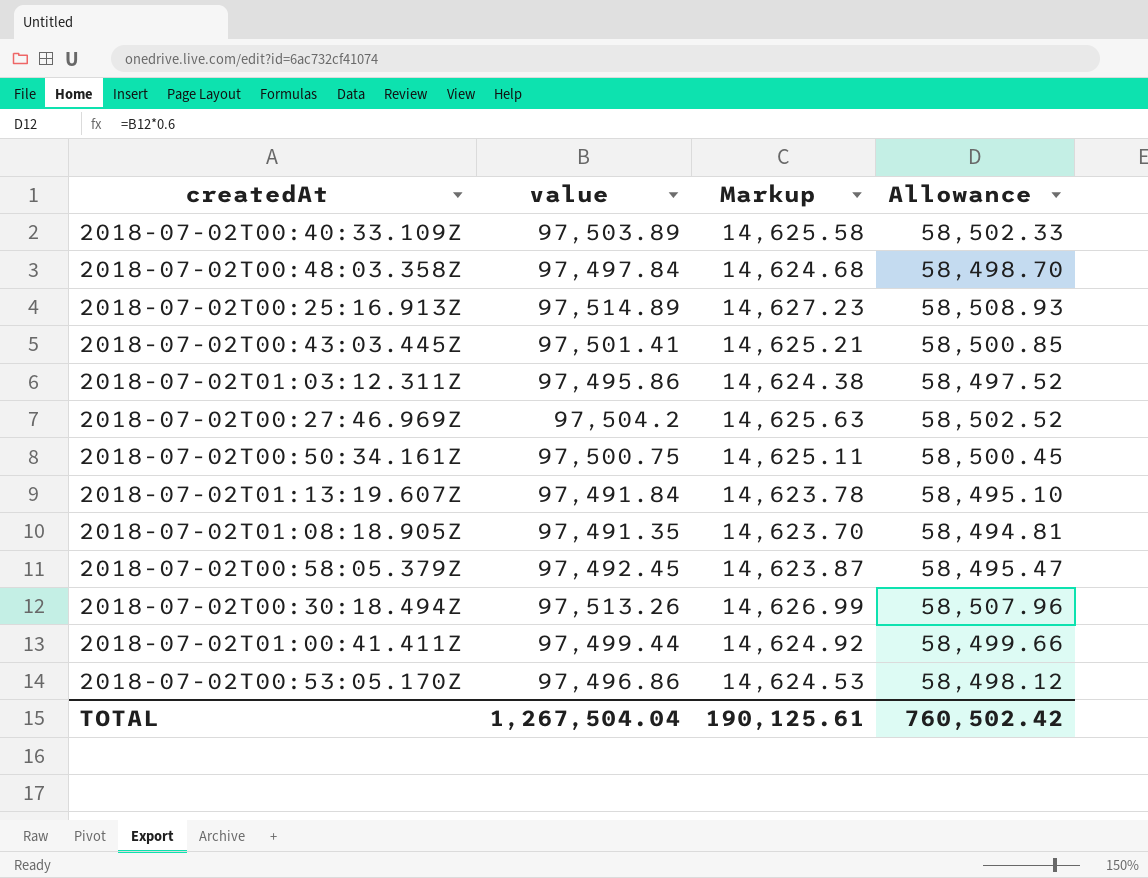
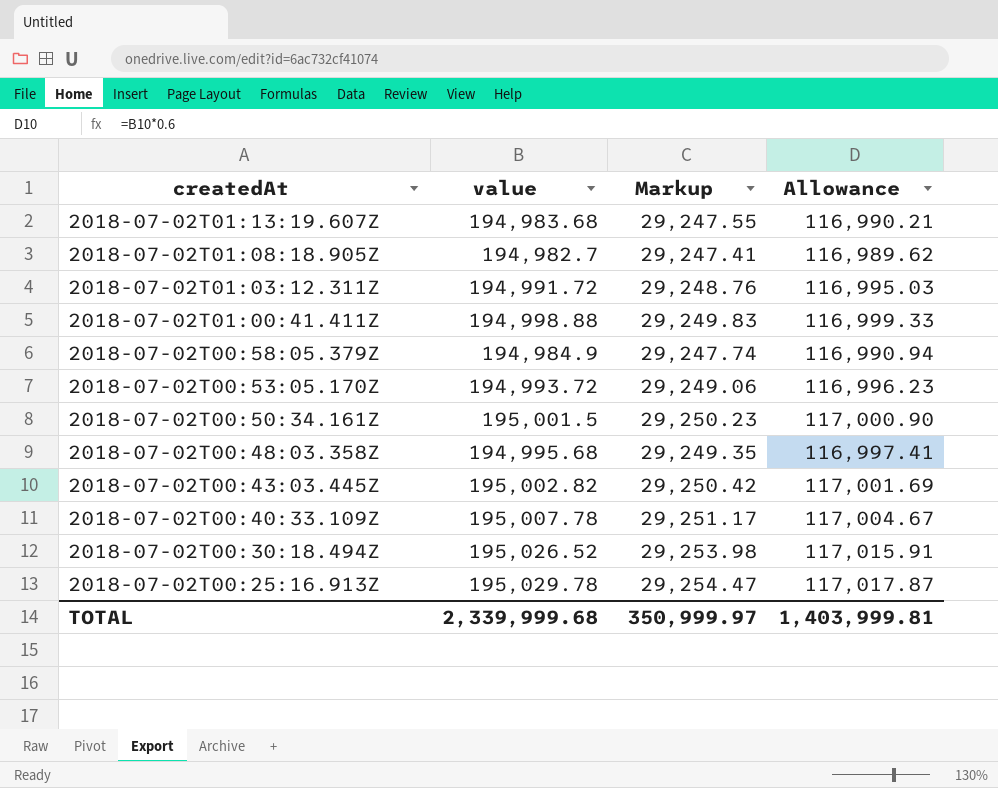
row order: none -> createdAt descending
row 2018-07-02T00:27:46.969Z: 97,504.2 | 14,625.63 | 58,502.52 -> none
2018-07-02T01:13:19.607Z | value: 97,491.84 -> 194,983.68
2018-07-02T01:13:19.607Z | Markup: 14,623.78 -> 29,247.55
2018-07-02T01:13:19.607Z | Allowance: 58,495.10 -> 116,990.21
2018-07-02T01:08:18.905Z | value: 97,491.35 -> 194,982.7
2018-07-02T01:08:18.905Z | Markup: 14,623.70 -> 29,247.41
2018-07-02T01:08:18.905Z | Allowance: 58,494.81 -> 116,989.62
2018-07-02T01:03:12.311Z | value: 97,495.86 -> 194,991.72
2018-07-02T01:03:12.311Z | Markup: 14,624.38 -> 29,248.76
2018-07-02T01:03:12.311Z | Allowance: 58,497.52 -> 116,995.03
2018-07-02T01:00:41.411Z | value: 97,499.44 -> 194,998.88
2018-07-02T01:00:41.411Z | Markup: 14,624.92 -> 29,249.83
2018-07-02T01:00:41.411Z | Allowance: 58,499.66 -> 116,999.33
2018-07-02T00:58:05.379Z | value: 97,492.45 -> 194,984.9
2018-07-02T00:58:05.379Z | Markup: 14,623.87 -> 29,247.74
2018-07-02T00:58:05.379Z | Allowance: 58,495.47 -> 116,990.94
2018-07-02T00:53:05.170Z | value: 97,496.86 -> 194,993.72
2018-07-02T00:53:05.170Z | Markup: 14,624.53 -> 29,249.06
2018-07-02T00:53:05.170Z | Allowance: 58,498.12 -> 116,996.23
2018-07-02T00:50:34.161Z | value: 97,500.75 -> 195,001.5
2018-07-02T00:50:34.161Z | Markup: 14,625.11 -> 29,250.23
2018-07-02T00:50:34.161Z | Allowance: 58,500.45 -> 117,000.90
2018-07-02T00:48:03.358Z | value: 97,497.84 -> 194,995.68
2018-07-02T00:48:03.358Z | Markup: 14,624.68 -> 29,249.35
2018-07-02T00:48:03.358Z | Allowance: 58,498.70 -> 116,997.41
2018-07-02T00:43:03.445Z | value: 97,501.41 -> 195,002.82
2018-07-02T00:43:03.445Z | Markup: 14,625.21 -> 29,250.42
2018-07-02T00:43:03.445Z | Allowance: 58,500.85 -> 117,001.69
2018-07-02T00:40:33.109Z | value: 97,503.89 -> 195,007.78
2018-07-02T00:40:33.109Z | Markup: 14,625.58 -> 29,251.17
2018-07-02T00:40:33.109Z | Allowance: 58,502.33 -> 117,004.67
2018-07-02T00:30:18.494Z | value: 97,513.26 -> 195,026.52
2018-07-02T00:30:18.494Z | Markup: 14,626.99 -> 29,253.98
2018-07-02T00:30:18.494Z | Allowance: 58,507.96 -> 117,015.91
2018-07-02T00:25:16.913Z | value: 97,514.89 -> 195,029.78
2018-07-02T00:25:16.913Z | Markup: 14,627.23 -> 29,254.47
2018-07-02T00:25:16.913Z | Allowance: 58,508.93 -> 117,017.87
TOTAL | value: 1,267,504.04 -> 2,339,999.68
TOTAL | Markup: 190,125.61 -> 350,999.97
TOTAL | Allowance: 760,502.42 -> 1,403,999.81

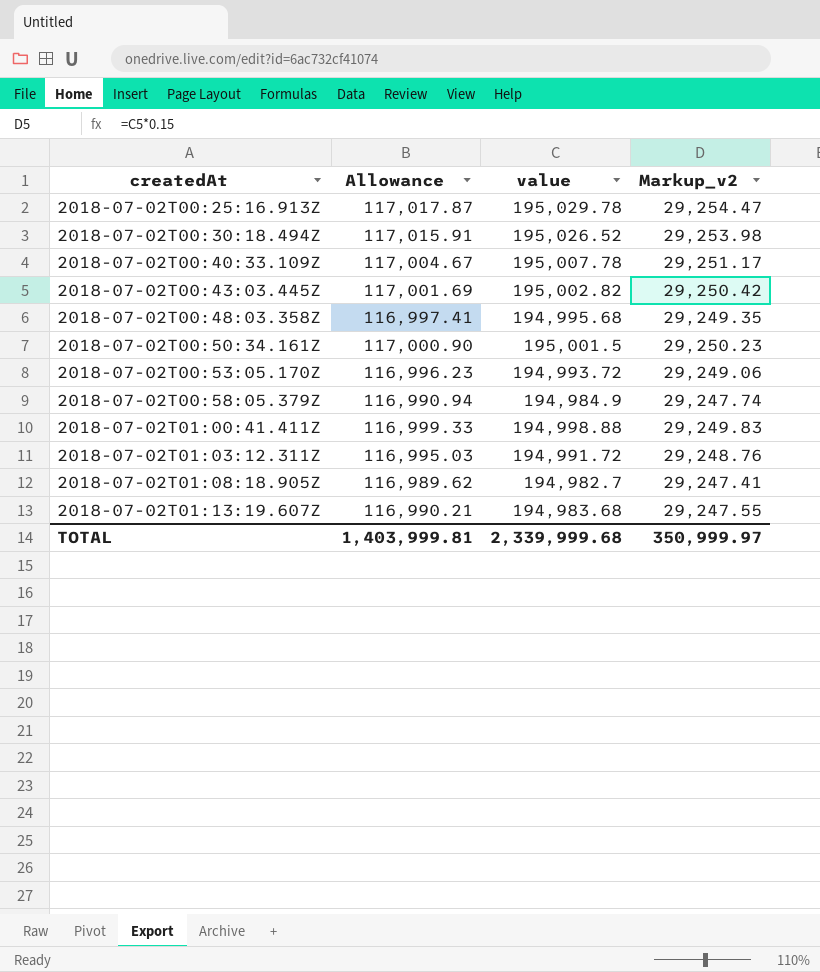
row order: createdAt descending -> createdAt ascending
column Allowance | position: 4 -> 2
column name: Markup -> Markup_v2

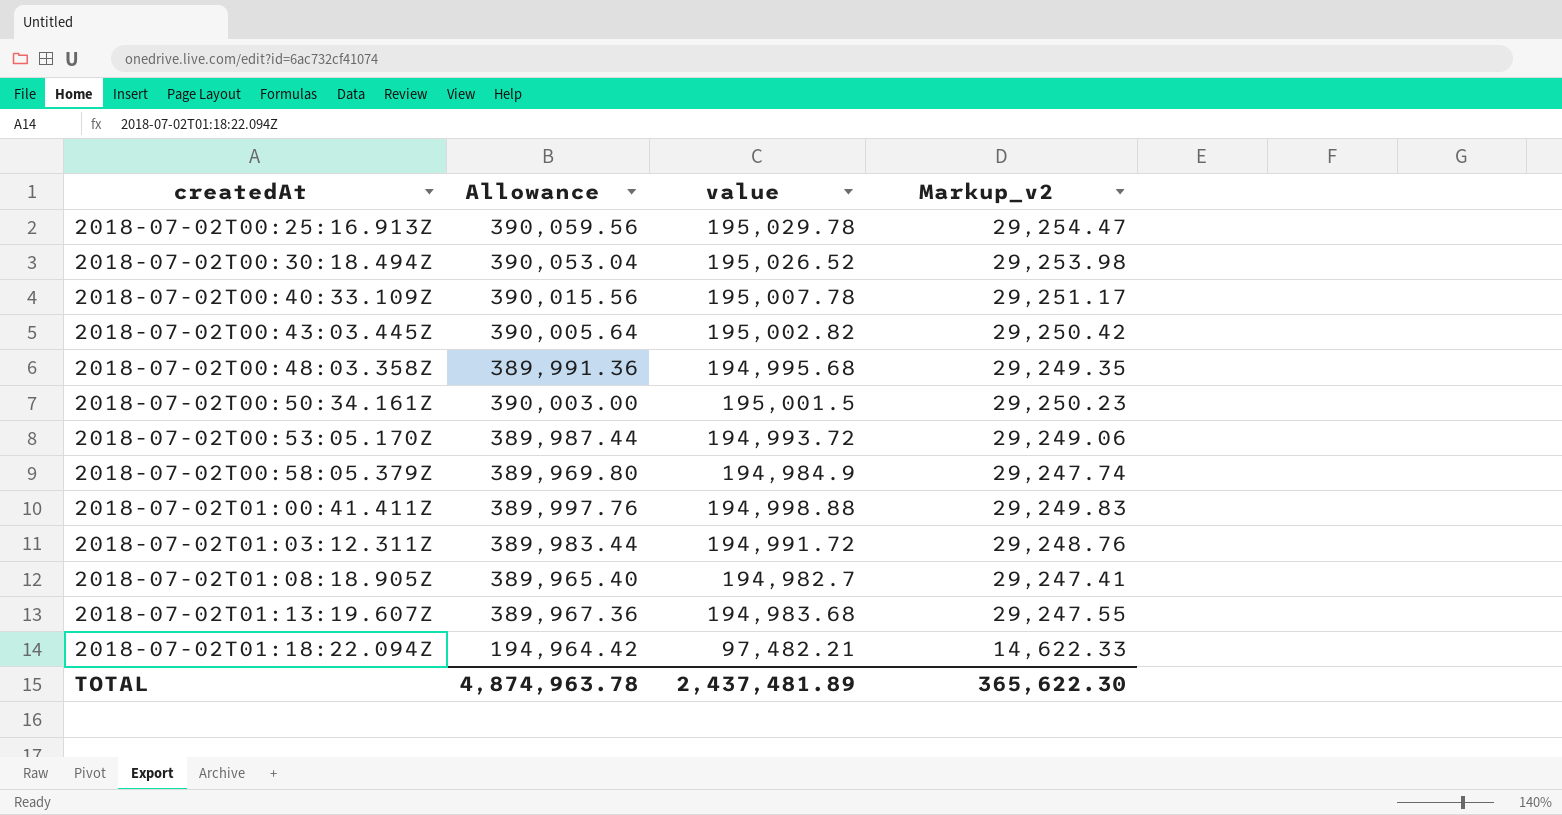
column Allowance | formula: [value] * 0.6 -> [value] * 2
row 2018-07-02T01:18:22.094Z: none -> 194,964.42 | 97,482.21 | 14,622.33
TOTAL | Allowance: 1,403,999.81 -> 4,874,963.78
TOTAL | value: 2,339,999.68 -> 2,437,481.89
TOTAL | Markup_v2: 350,999.97 -> 365,622.30

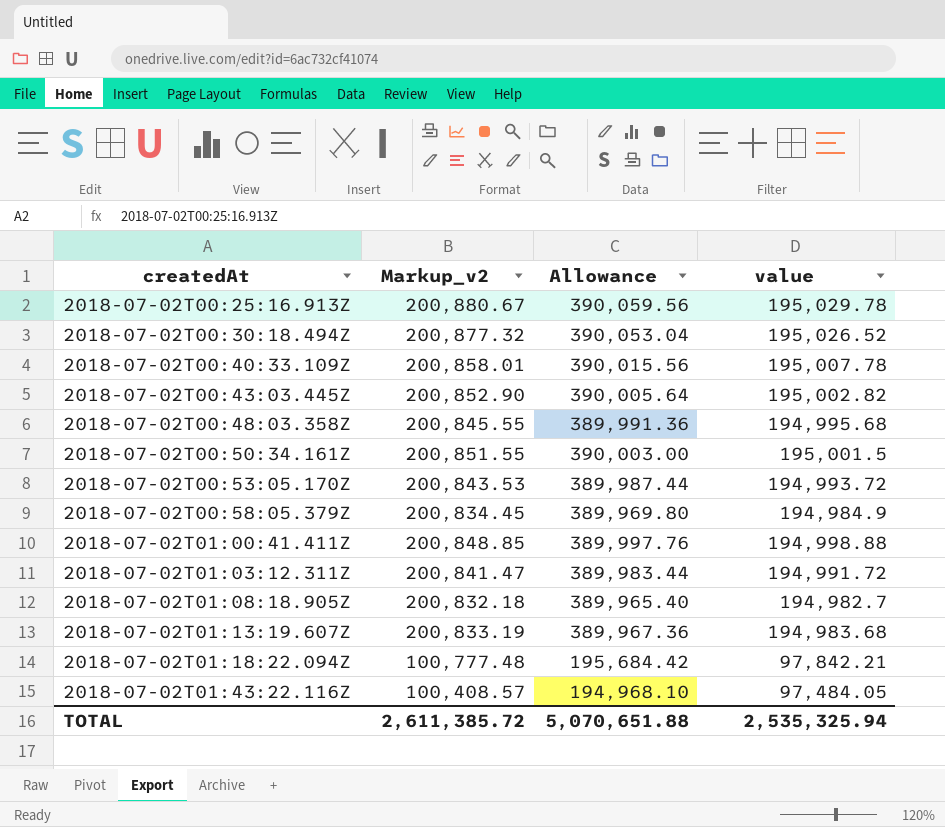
column Markup_v2 | formula: [value] * 0.15 -> [value] * 1.03
column Markup_v2 | position: 4 -> 2
2018-07-02T01:18:22.094Z | Allowance: 194,964.42 -> 195,684.42
2018-07-02T01:18:22.094Z | value: 97,482.21 -> 97,842.21
row 2018-07-02T01:43:22.116Z: none -> 100,408.57 | 194,968.10 | 97,484.05
TOTAL | Markup_v2: 365,622.30 -> 2,611,385.72
TOTAL | Allowance: 4,874,963.78 -> 5,070,651.88
TOTAL | value: 2,437,481.89 -> 2,535,325.94

